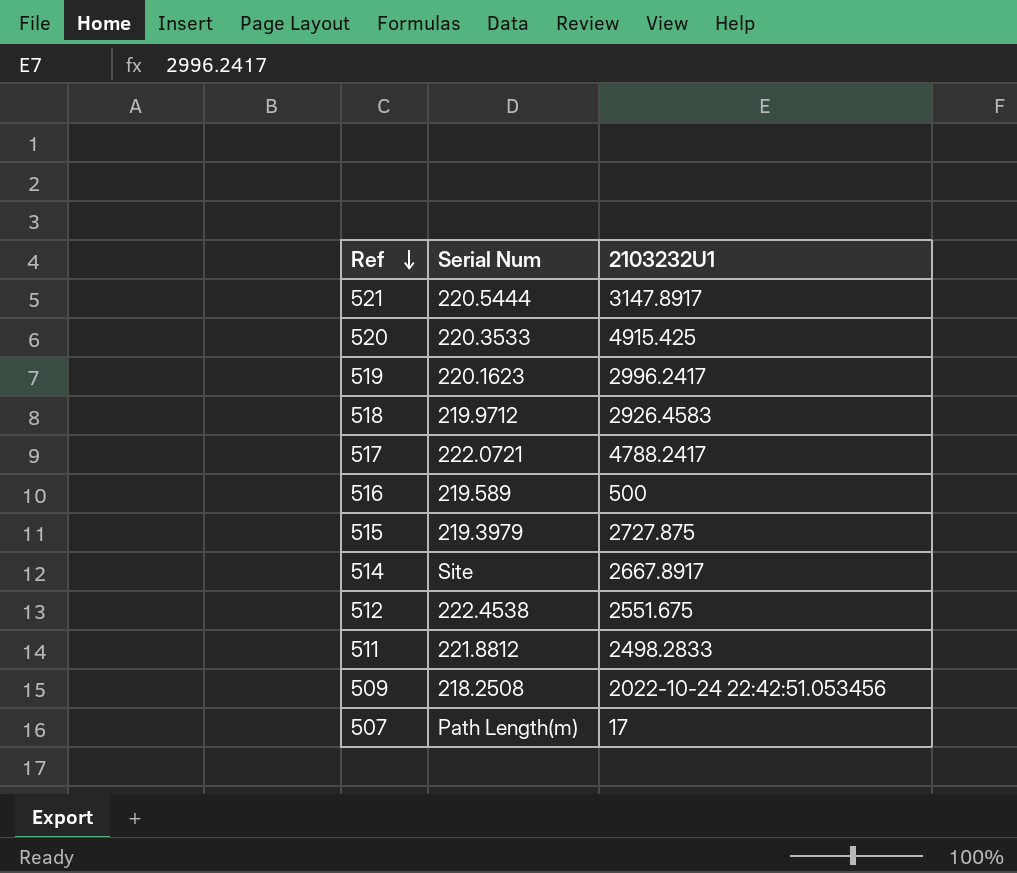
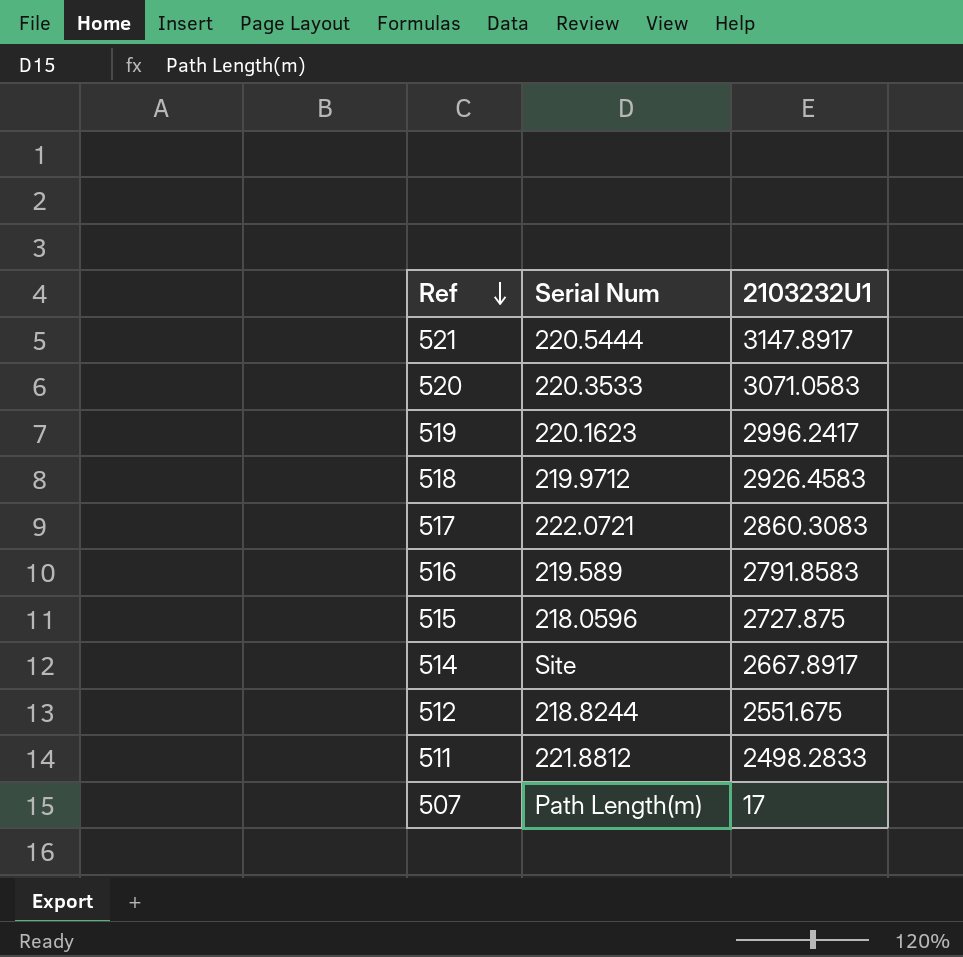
row 509: 218.2508 | 2022-10-24 22:42:51.053456 -> none
520 | 2103232U1: 4915.425 -> 3071.0583
517 | 2103232U1: 4788.2417 -> 2860.3083
516 | 2103232U1: 500 -> 2791.8583
515 | Serial Num: 219.3979 -> 218.0596
512 | Serial Num: 222.4538 -> 218.8244

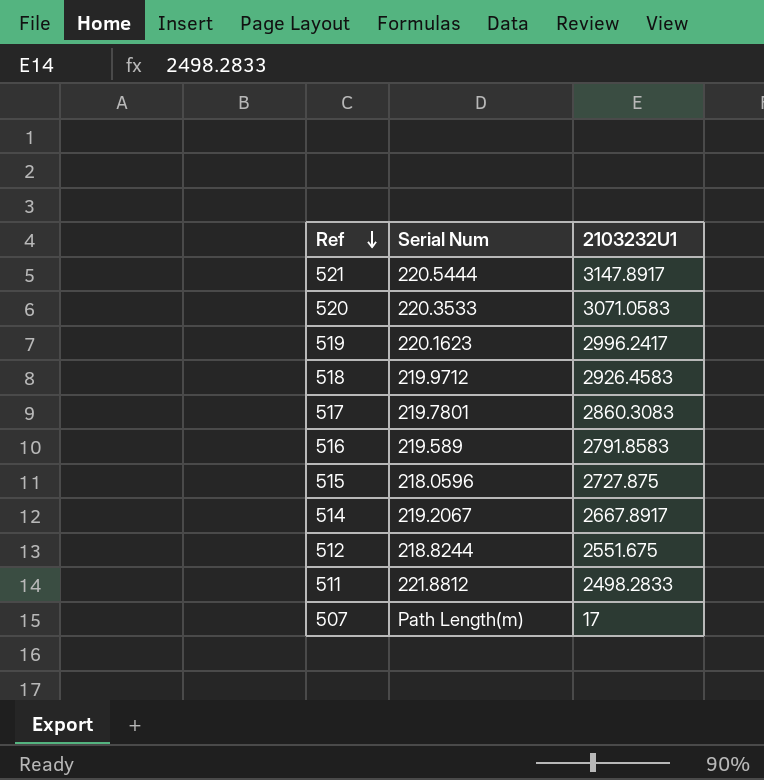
517 | Serial Num: 222.0721 -> 219.7801
514 | Serial Num: Site -> 219.2067

